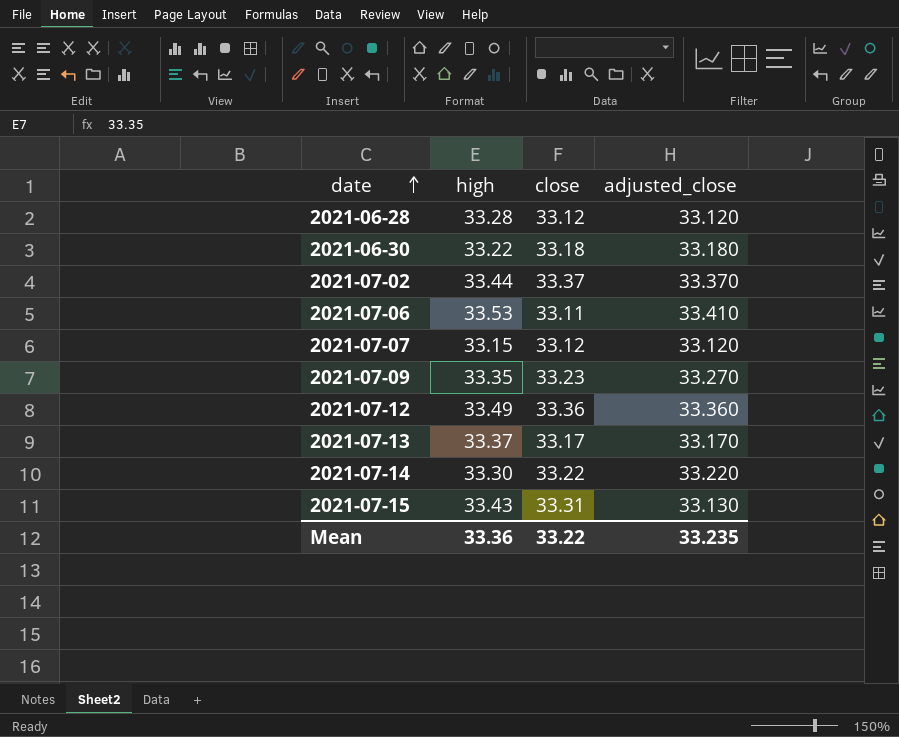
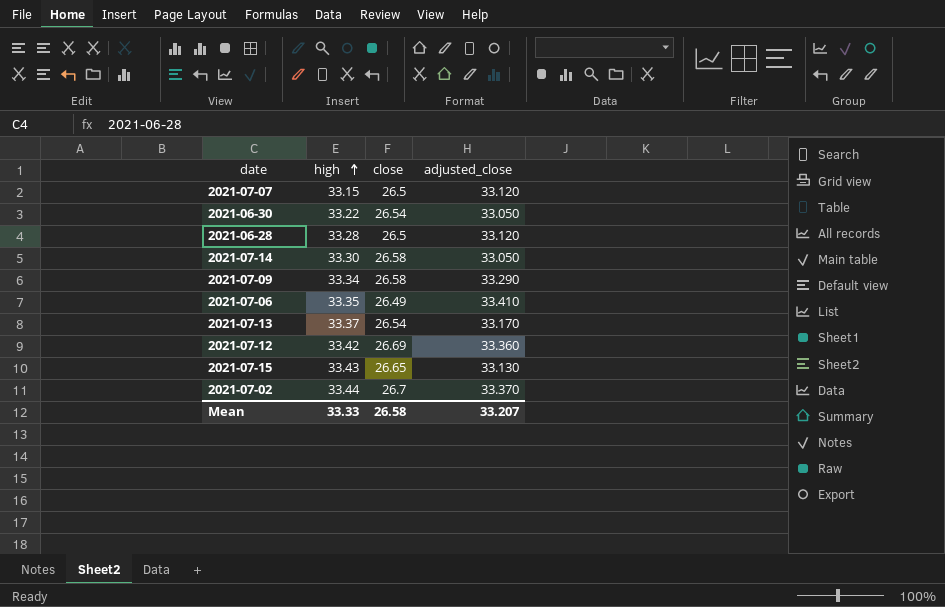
row order: date ascending -> high ascending
2021-07-07 | close: 33.12 -> 26.5
2021-06-30 | close: 33.18 -> 26.54
2021-06-30 | adjusted_close: 33.180 -> 33.050
2021-06-28 | close: 33.12 -> 26.5
2021-07-14 | close: 33.22 -> 26.58
2021-07-14 | adjusted_close: 33.220 -> 33.050
2021-07-09 | high: 33.35 -> 33.34
2021-07-09 | close: 33.23 -> 26.58
2021-07-09 | adjusted_close: 33.270 -> 33.290
2021-07-06 | high: 33.53 -> 33.35
2021-07-06 | close: 33.11 -> 26.49
2021-07-13 | close: 33.17 -> 26.54
2021-07-12 | high: 33.49 -> 33.42
2021-07-12 | close: 33.36 -> 26.69
2021-07-15 | close: 33.31 -> 26.65
2021-07-02 | close: 33.37 -> 26.7
Mean | high: 33.36 -> 33.33
Mean | close: 33.22 -> 26.58
Mean | adjusted_close: 33.235 -> 33.207

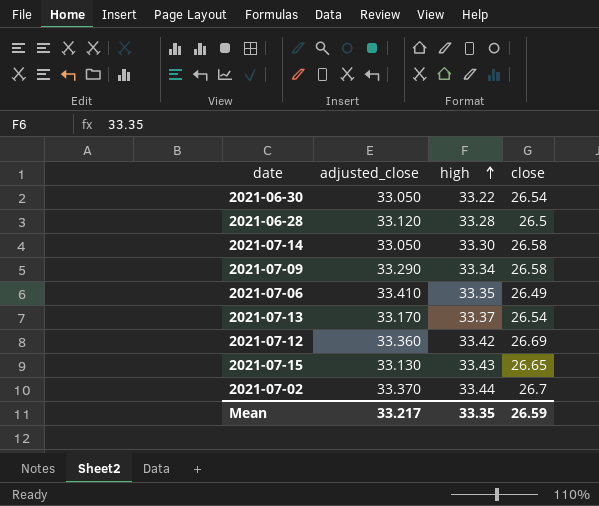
column adjusted_close | position: 4 -> 2
row 2021-07-07: 33.15 | 26.5 | 33.120 -> none
Mean | adjusted_close: 33.207 -> 33.217
Mean | high: 33.33 -> 33.35
Mean | close: 26.58 -> 26.59

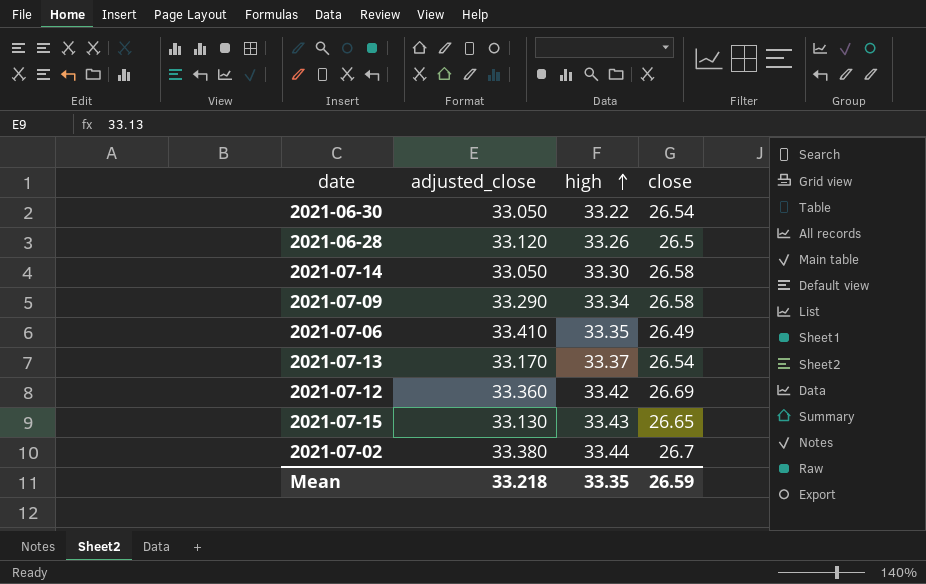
2021-06-28 | high: 33.28 -> 33.26
2021-07-02 | adjusted_close: 33.370 -> 33.380
Mean | adjusted_close: 33.217 -> 33.218

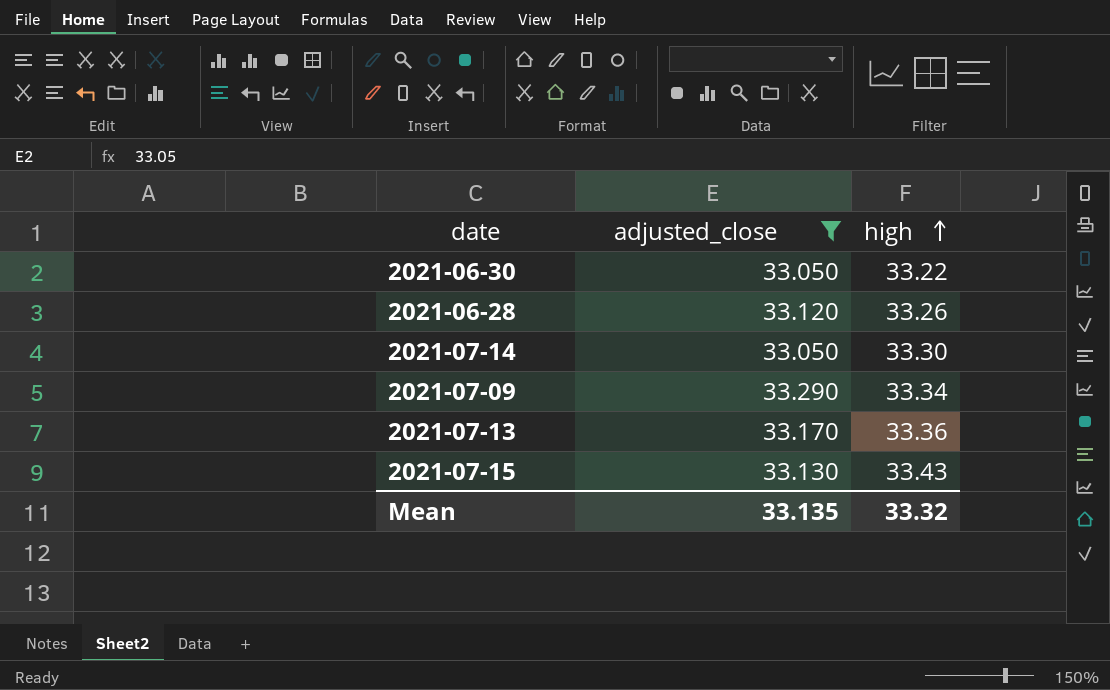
filter: none -> adjusted_close <= 33.290
column close | position: 4 -> none
2021-07-13 | high: 33.37 -> 33.36
Mean | adjusted_close: 33.218 -> 33.135
Mean | high: 33.35 -> 33.32

